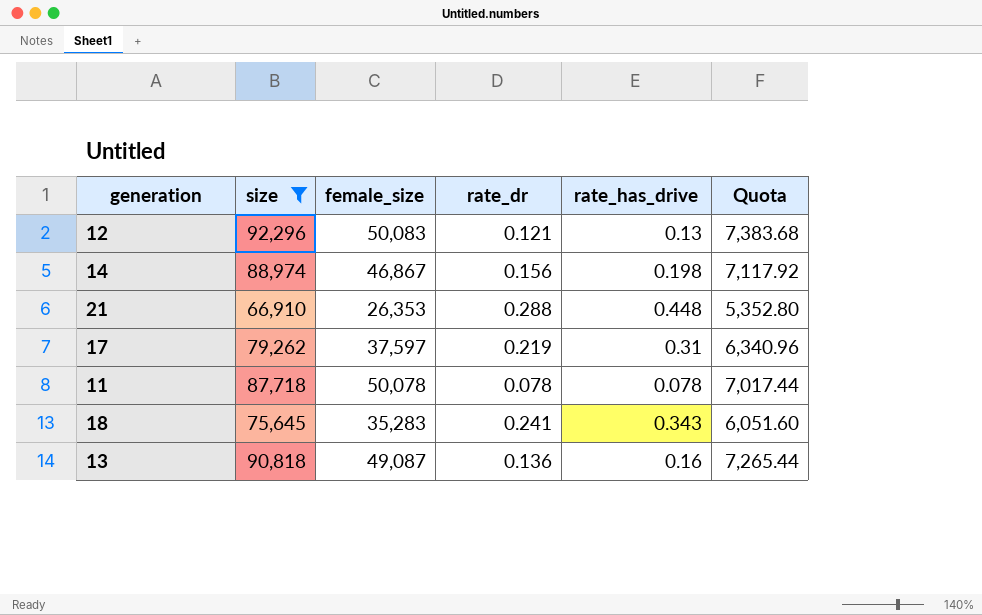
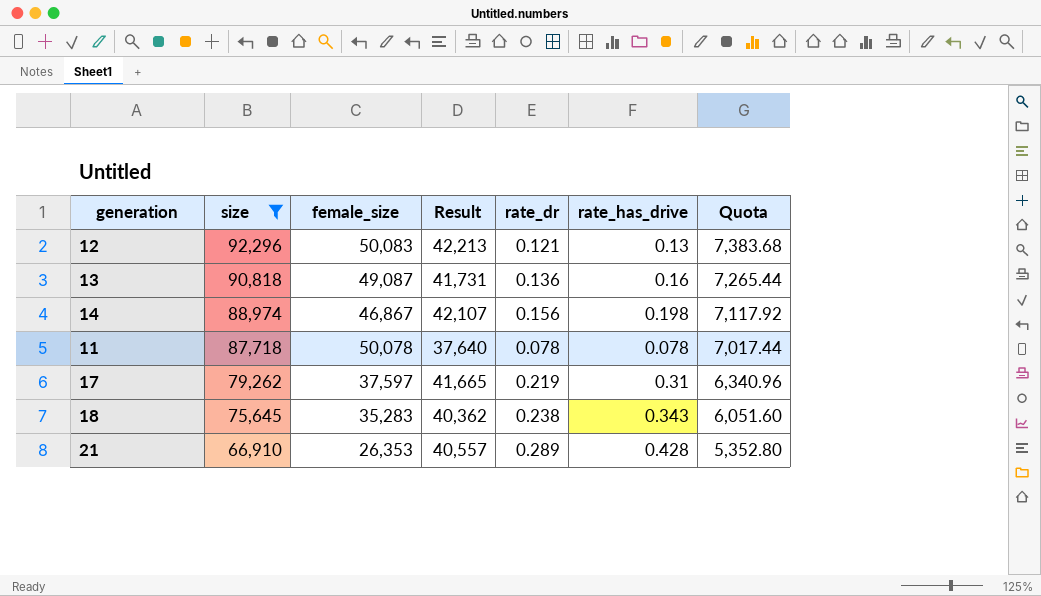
row order: none -> size descending
column Result | formula: none -> [size] - [female_size]
18 | rate_dr: 0.241 -> 0.238
21 | rate_dr: 0.288 -> 0.289
21 | rate_has_drive: 0.448 -> 0.428

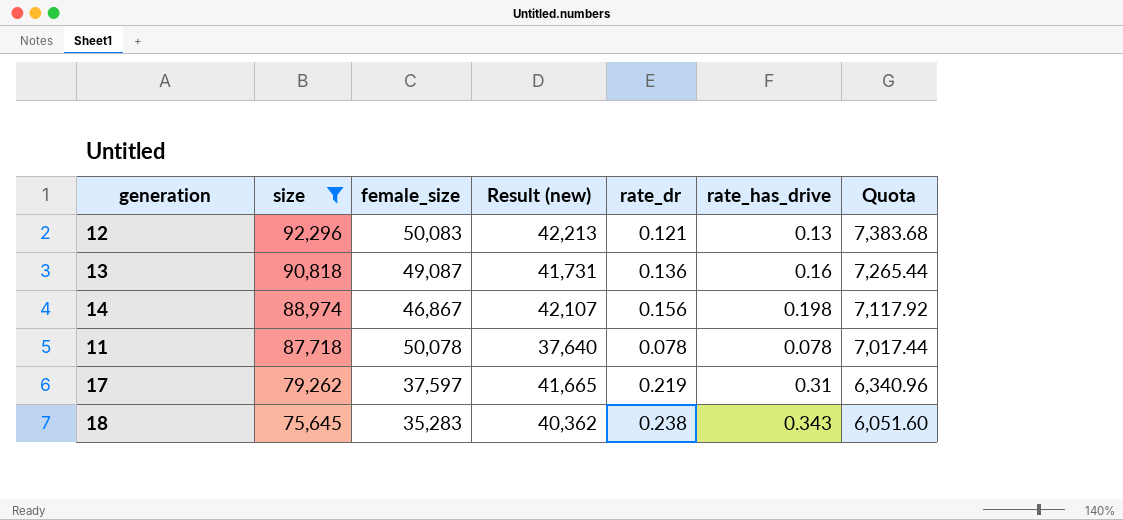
column name: Result -> Result (new)
row 21: 66,910 | 26,353 | 40,557 | 0.289 | 0.428 | 5,352.80 -> none

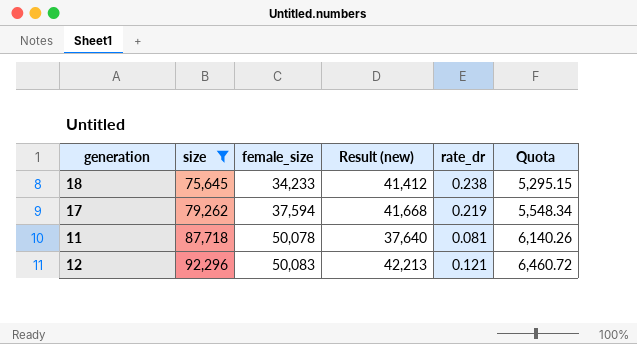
row order: size descending -> size ascending
column rate_has_drive | position: 6 -> none
column Quota | formula: [size] * 0.08 -> [size] * 0.07
row 13: 90,818 | 49,087 | 41,731 | 0.136 | 0.16 | 7,265.44 -> none
row 14: 88,974 | 46,867 | 42,107 | 0.156 | 0.198 | 7,117.92 -> none
18 | female_size: 35,283 -> 34,233
18 | Result (new): 40,362 -> 41,412
17 | female_size: 37,597 -> 37,594
17 | Result (new): 41,665 -> 41,668
11 | rate_dr: 0.078 -> 0.081

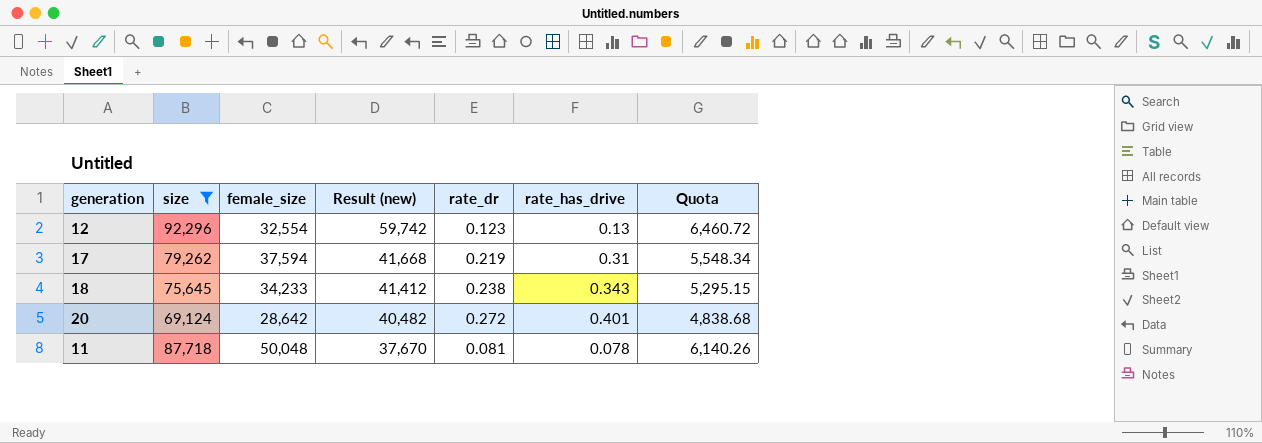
row order: size ascending -> Result (new) descending
column rate_has_drive | position: none -> 6
12 | female_size: 50,083 -> 32,554
12 | Result (new): 42,213 -> 59,742
12 | rate_dr: 0.121 -> 0.123
row 20: none -> 69,124 | 28,642 | 40,482 | 0.272 | 0.401 | 4,838.68
11 | female_size: 50,078 -> 50,048
11 | Result (new): 37,640 -> 37,670

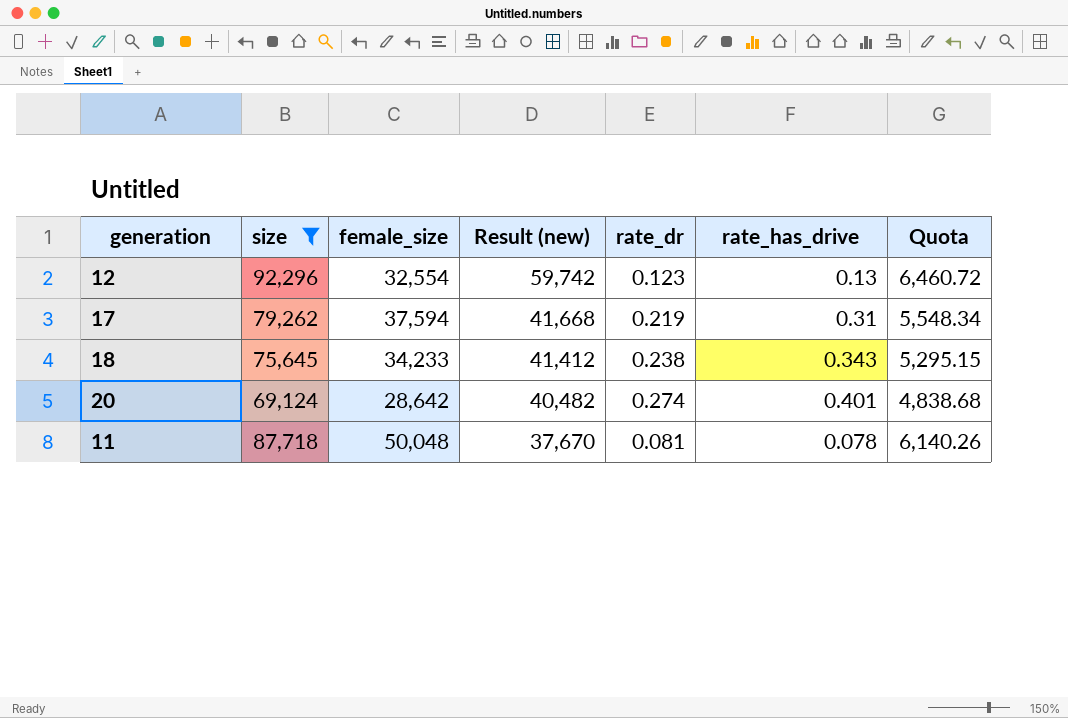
20 | rate_dr: 0.272 -> 0.274

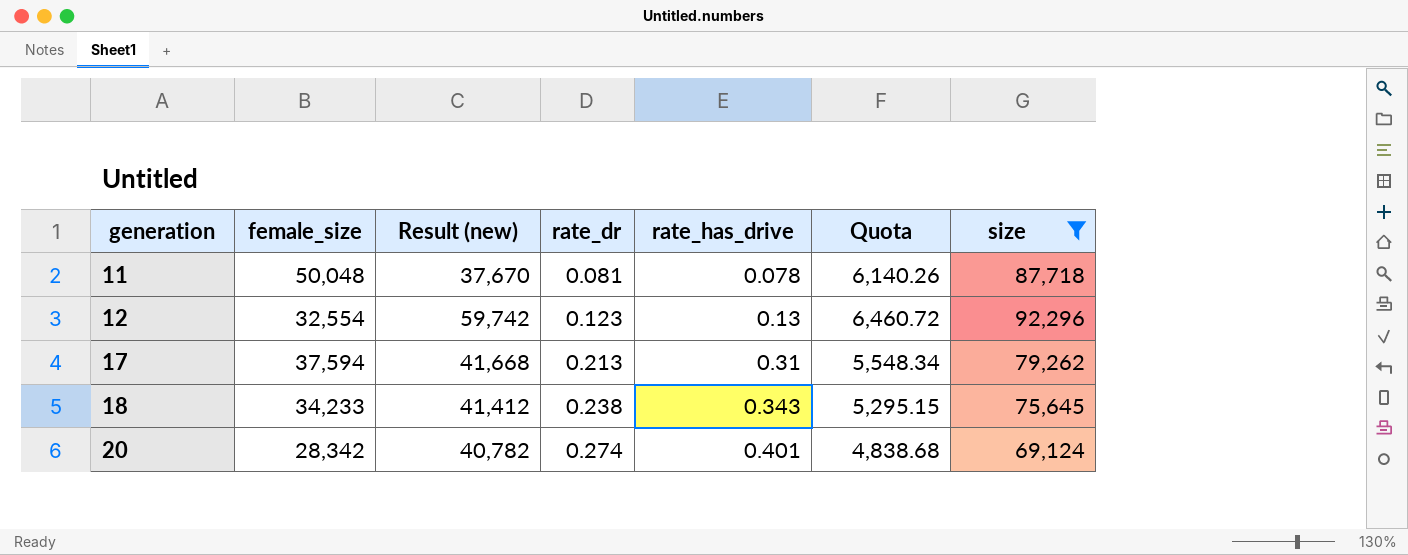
row order: Result (new) descending -> generation ascending
column size | position: 2 -> 7
17 | rate_dr: 0.219 -> 0.213
20 | female_size: 28,642 -> 28,342
20 | Result (new): 40,482 -> 40,782

